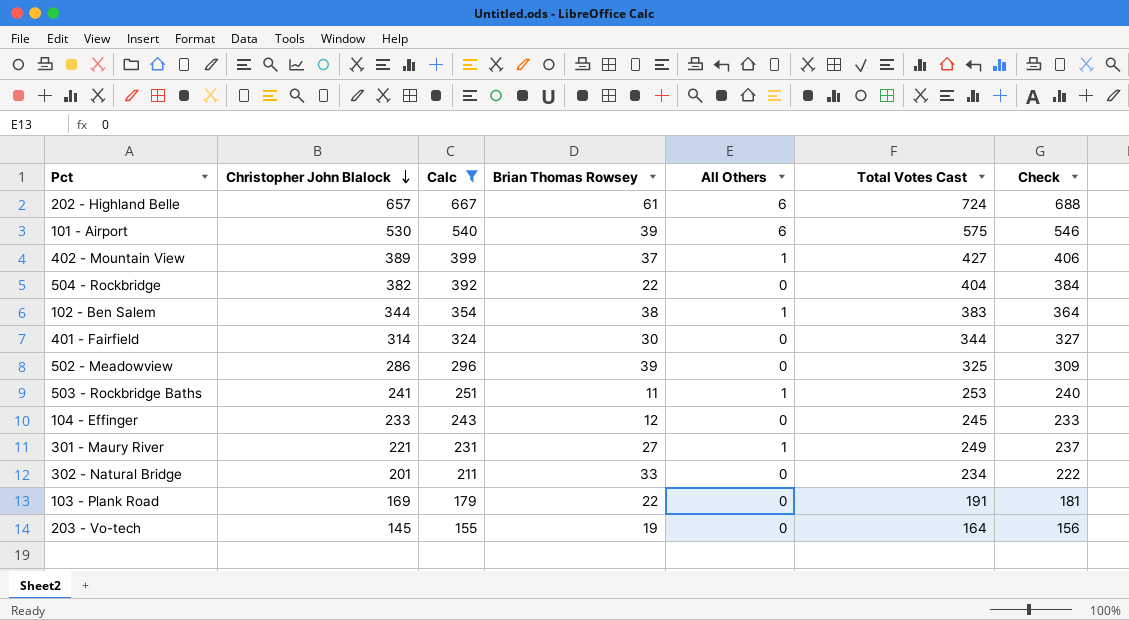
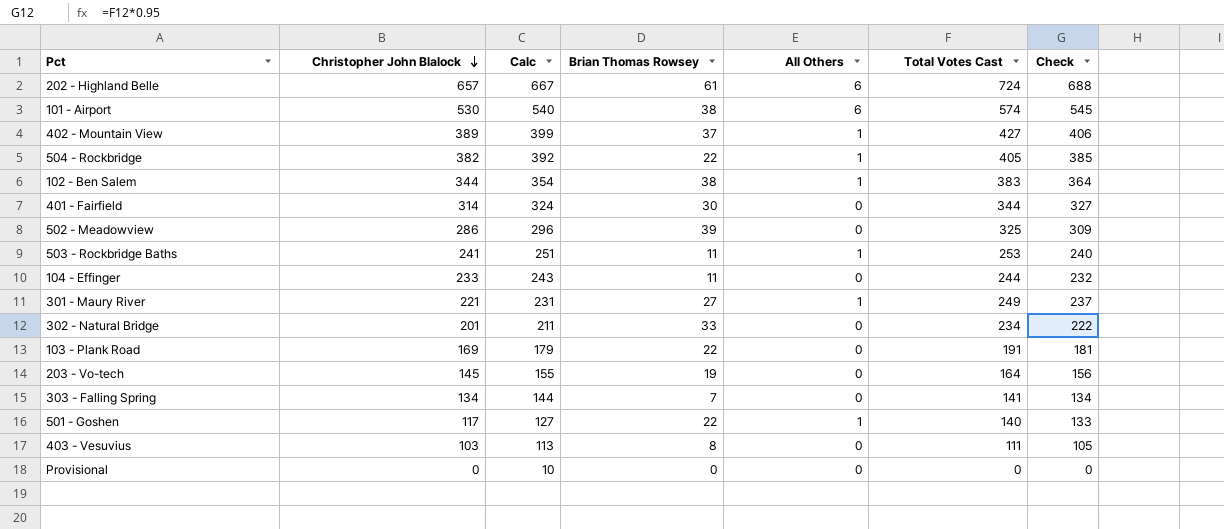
filter: Calc >= 155 -> none
101 - Airport | Brian Thomas Rowsey: 39 -> 38
101 - Airport | Total Votes Cast: 575 -> 574
101 - Airport | Check: 546 -> 545
504 - Rockbridge | All Others: 0 -> 1
504 - Rockbridge | Total Votes Cast: 404 -> 405
504 - Rockbridge | Check: 384 -> 385
104 - Effinger | Brian Thomas Rowsey: 12 -> 11
104 - Effinger | Total Votes Cast: 245 -> 244
104 - Effinger | Check: 233 -> 232

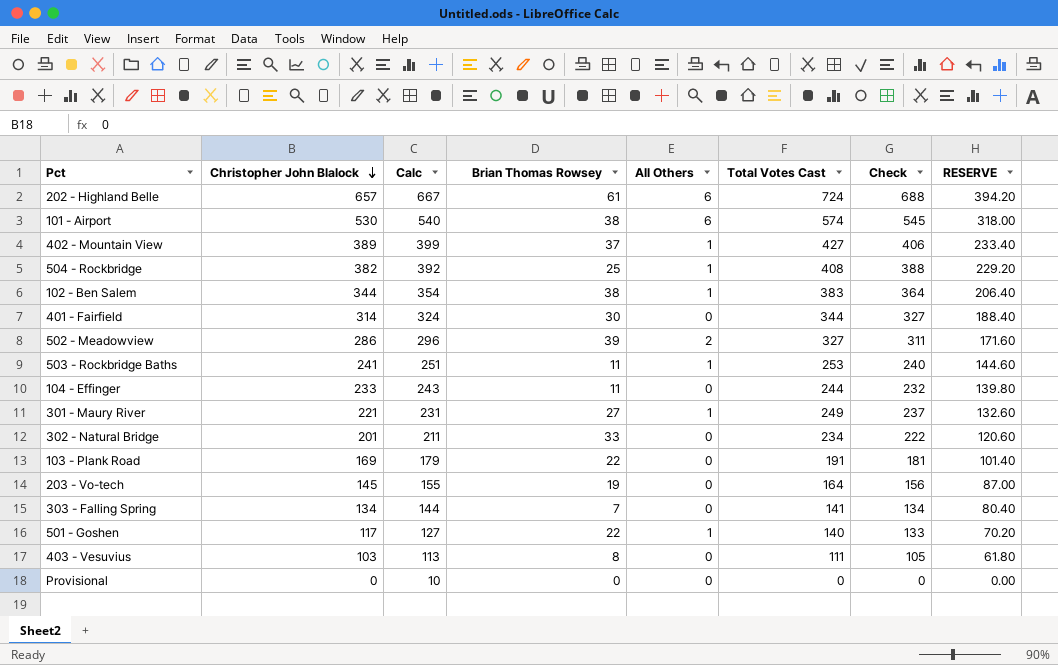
column RESERVE | formula: none -> [Christopher John Blalock] * 0.6
504 - Rockbridge | Brian Thomas Rowsey: 22 -> 25
504 - Rockbridge | Total Votes Cast: 405 -> 408
504 - Rockbridge | Check: 385 -> 388
502 - Meadowview | All Others: 0 -> 2
502 - Meadowview | Total Votes Cast: 325 -> 327
502 - Meadowview | Check: 309 -> 311

